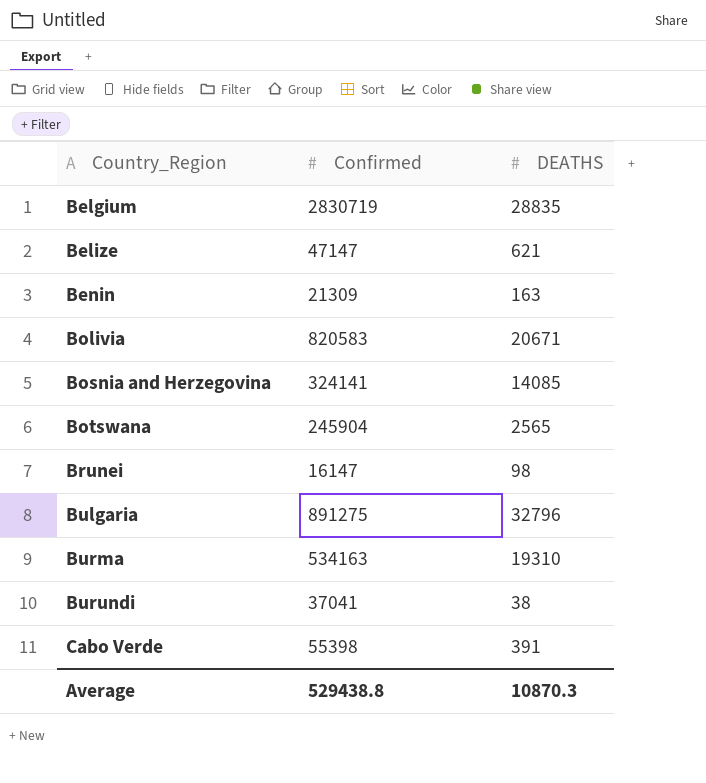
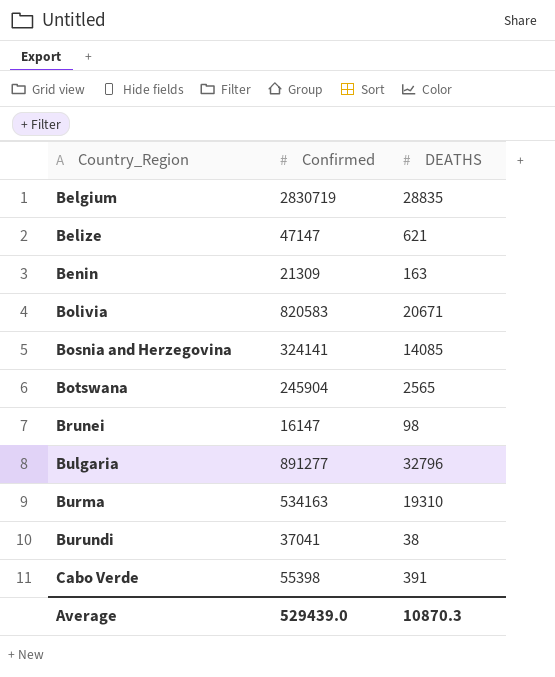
Bulgaria | Confirmed: 891275 -> 891277
Average | Confirmed: 529438.8 -> 529439.0

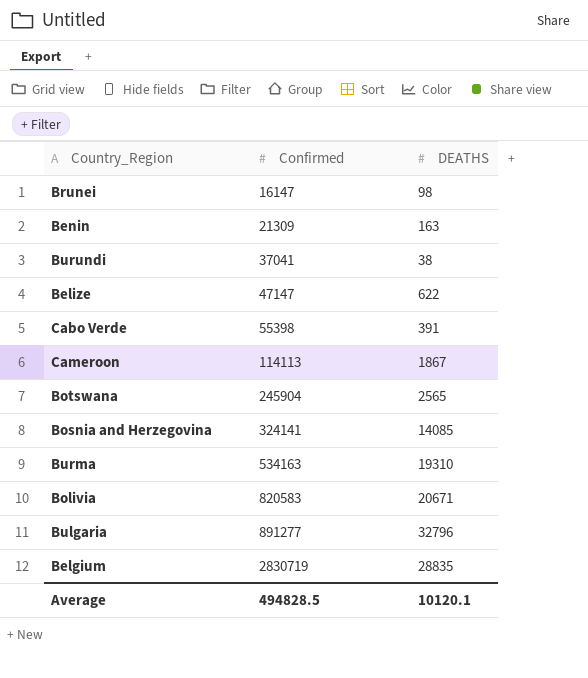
row order: Country_Region ascending -> Confirmed ascending
Belize | DEATHS: 621 -> 622
row Cameroon: none -> 114113 | 1867
Average | Confirmed: 529439.0 -> 494828.5
Average | DEATHS: 10870.3 -> 10120.1

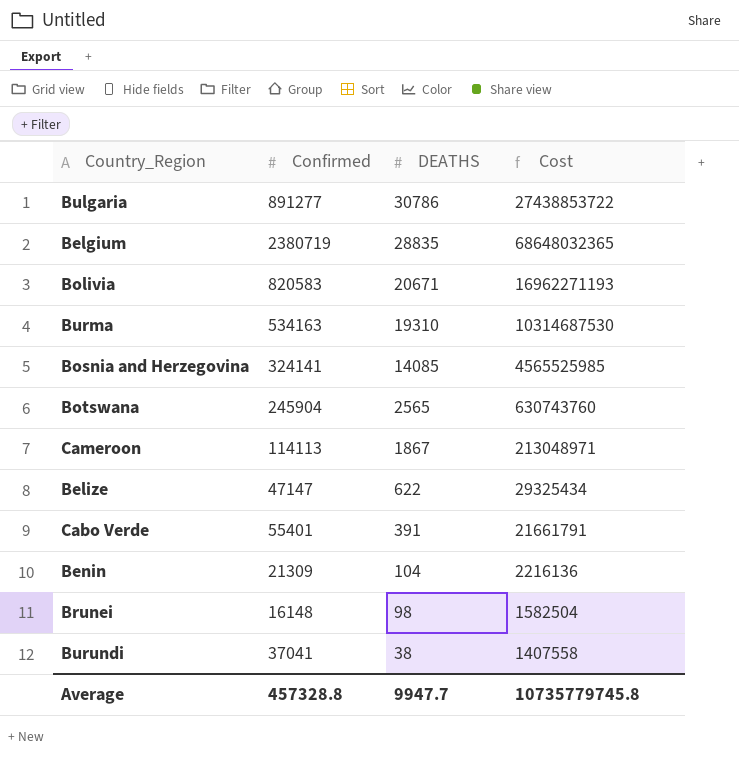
row order: Confirmed ascending -> DEATHS descending
column Cost | formula: none -> [Confirmed] * [DEATHS]
Bulgaria | DEATHS: 32796 -> 30786
Belgium | Confirmed: 2830719 -> 2380719
Cabo Verde | Confirmed: 55398 -> 55401
Benin | DEATHS: 163 -> 104
Brunei | Confirmed: 16147 -> 16148
Average | Confirmed: 494828.5 -> 457328.8
Average | DEATHS: 10120.1 -> 9947.7

